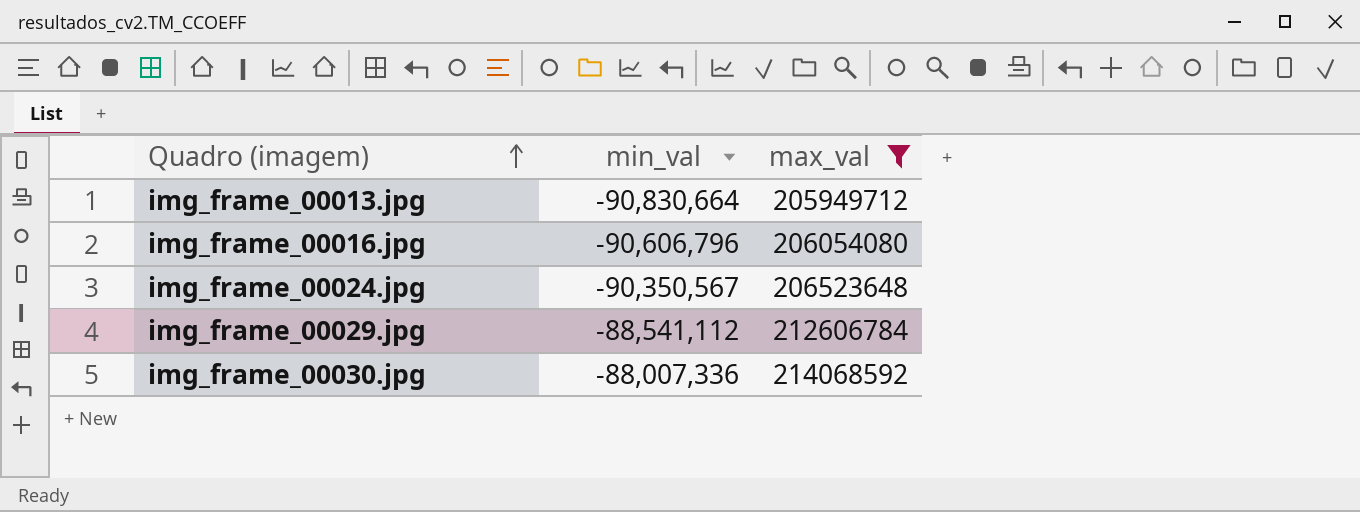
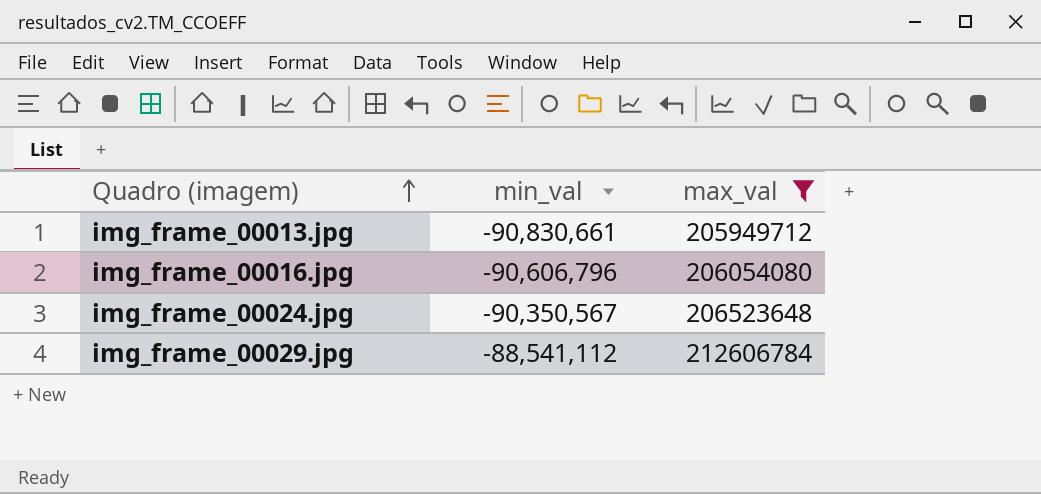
row img_frame_00030.jpg: -88,007,336 | 214068592 -> none
img_frame_00013.jpg | min_val: -90,830,664 -> -90,830,661

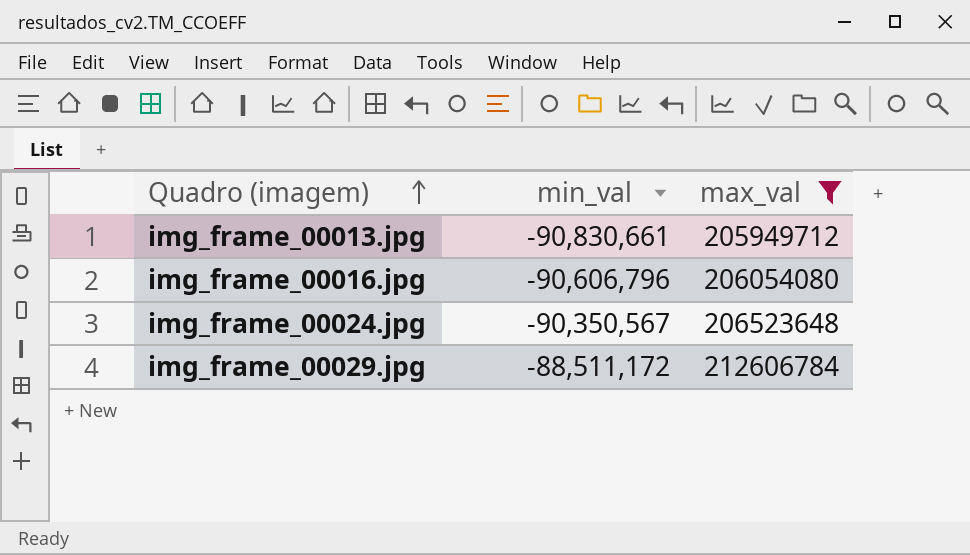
img_frame_00029.jpg | min_val: -88,541,112 -> -88,511,172

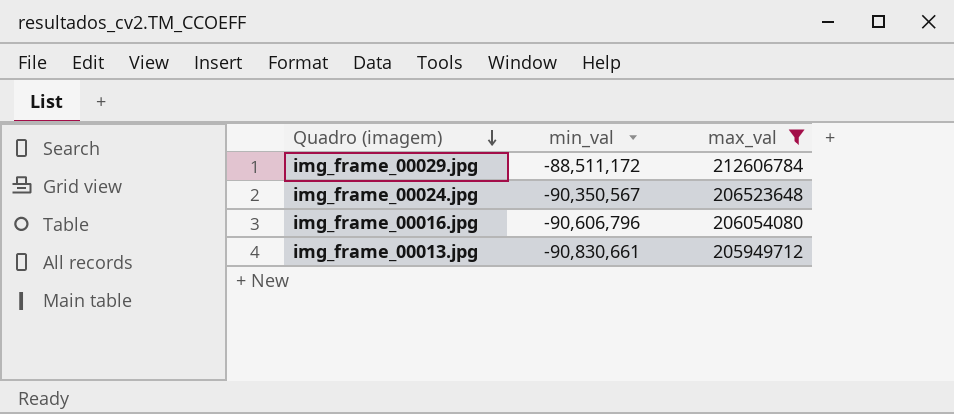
row order: Quadro (imagem) ascending -> Quadro (imagem) descending

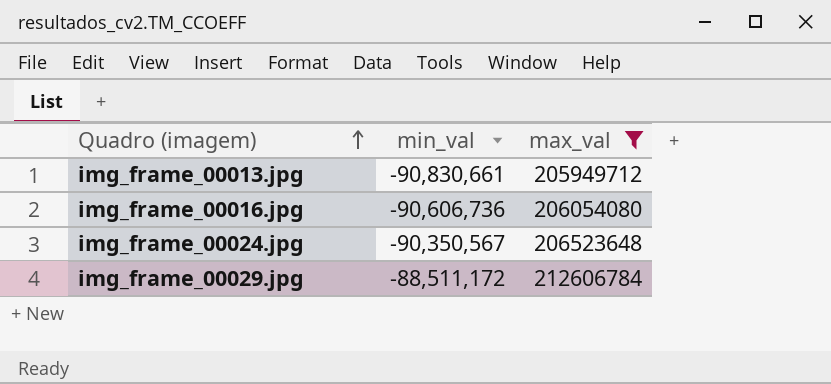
row order: Quadro (imagem) descending -> Quadro (imagem) ascending
img_frame_00016.jpg | min_val: -90,606,796 -> -90,606,736

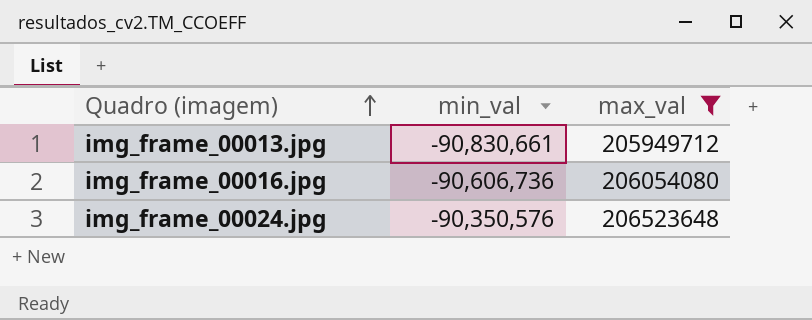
row img_frame_00029.jpg: -88,511,172 | 212606784 -> none
img_frame_00024.jpg | min_val: -90,350,567 -> -90,350,576

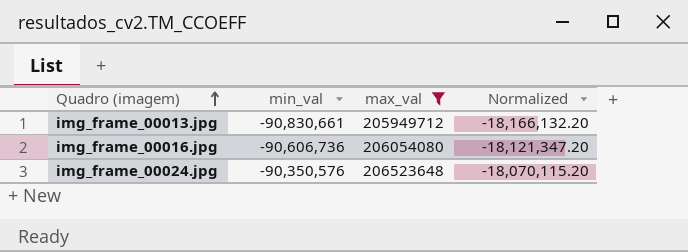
column Normalized | formula: none -> [min_val] * 0.2

